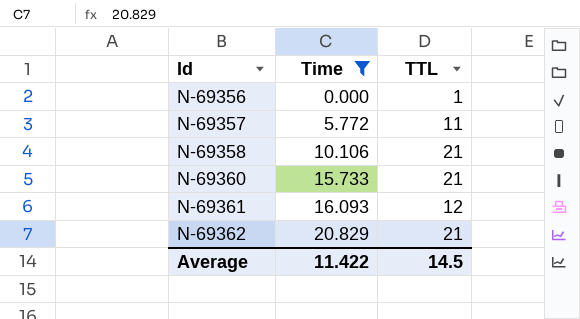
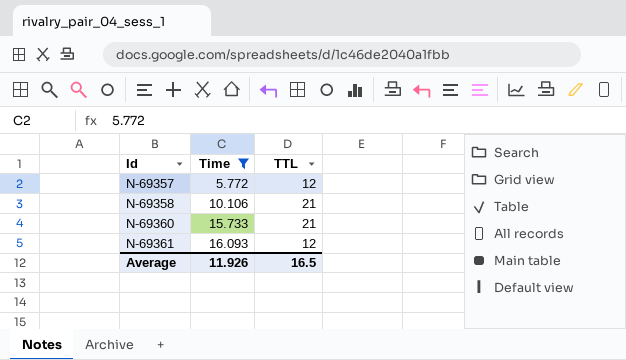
row N-69356: 0.000 | 1 -> none
row N-69362: 20.829 | 21 -> none
N-69357 | TTL: 11 -> 12
Average | Time: 11.422 -> 11.926
Average | TTL: 14.5 -> 16.5

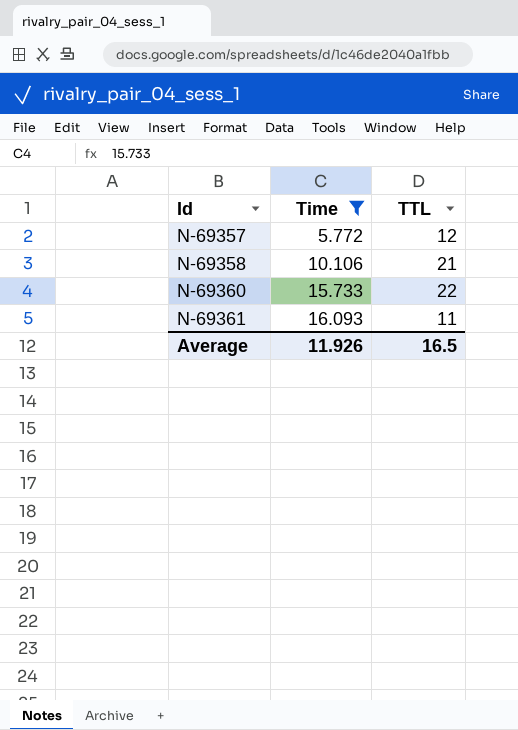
N-69360 | TTL: 21 -> 22
N-69361 | TTL: 12 -> 11

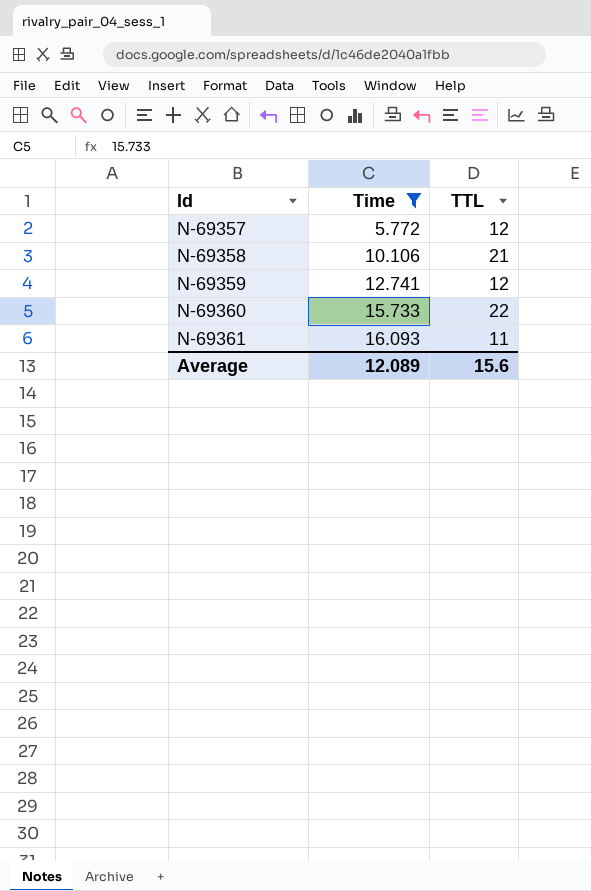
row N-69359: none -> 12.741 | 12
Average | Time: 11.926 -> 12.089
Average | TTL: 16.5 -> 15.6

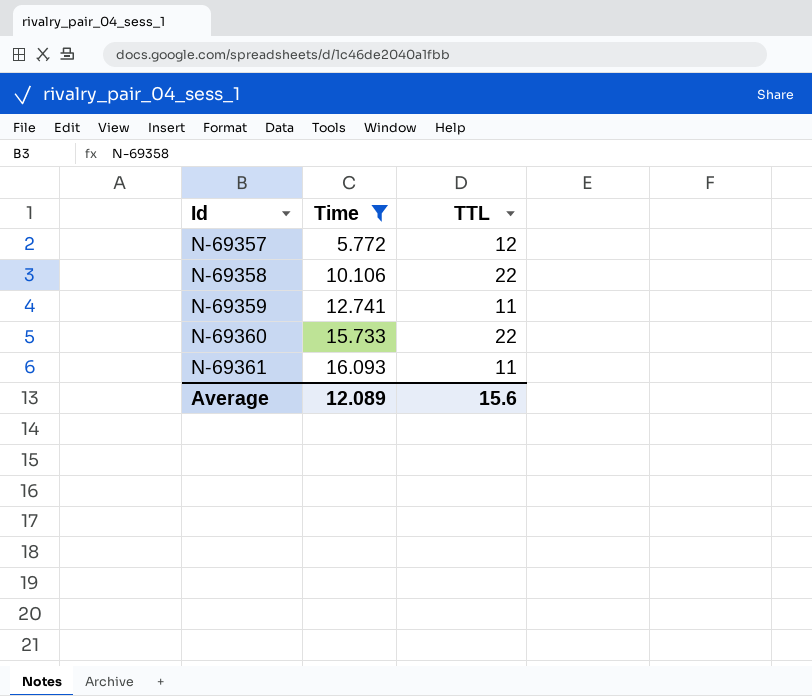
N-69358 | TTL: 21 -> 22
N-69359 | TTL: 12 -> 11

